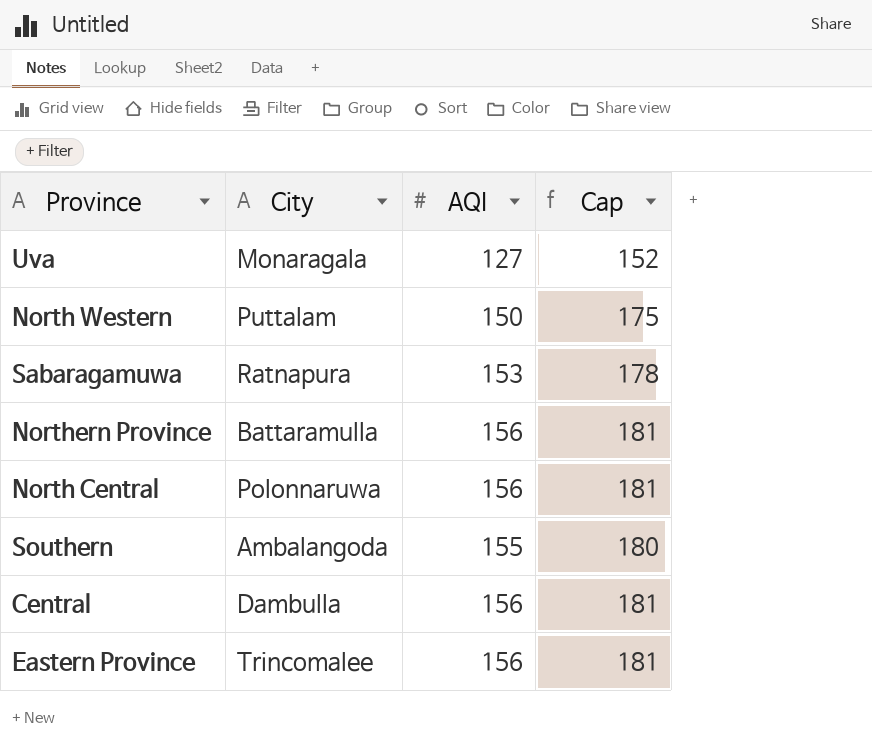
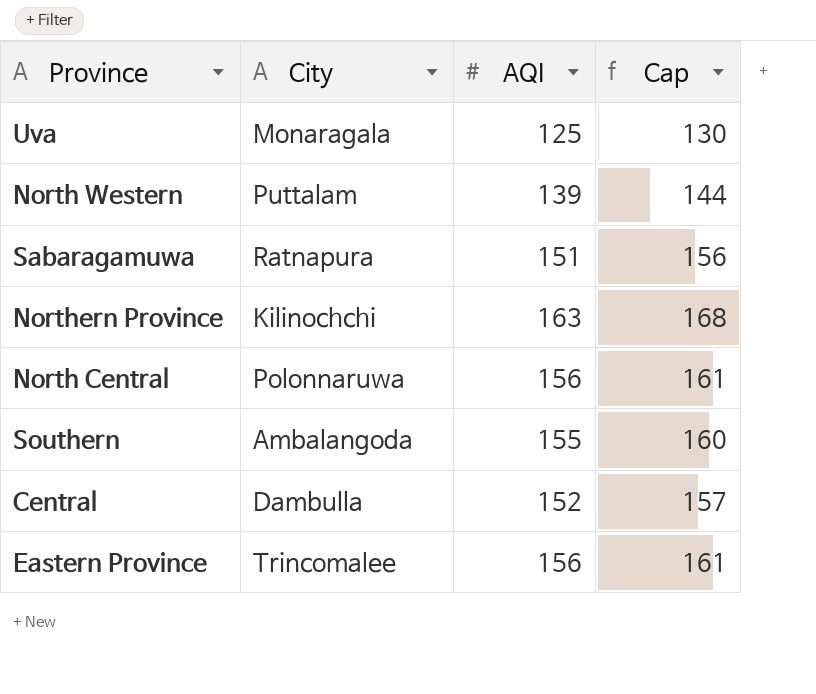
column Cap | formula: [AQI] + 25 -> [AQI] + 5
Uva | AQI: 127 -> 125
North Western | AQI: 150 -> 139
Sabaragamuwa | AQI: 153 -> 151
Northern Province | City: Battaramulla -> Kilinochchi
Northern Province | AQI: 156 -> 163
Central | AQI: 156 -> 152

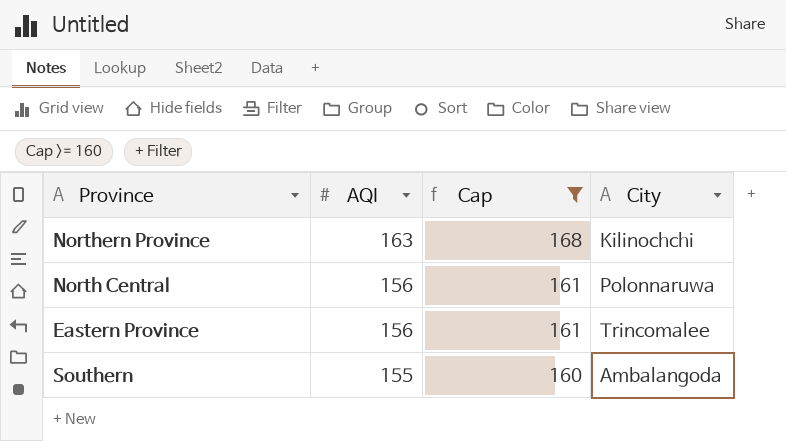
filter: none -> Cap >= 160
row order: none -> AQI descending
column City | position: 2 -> 4

